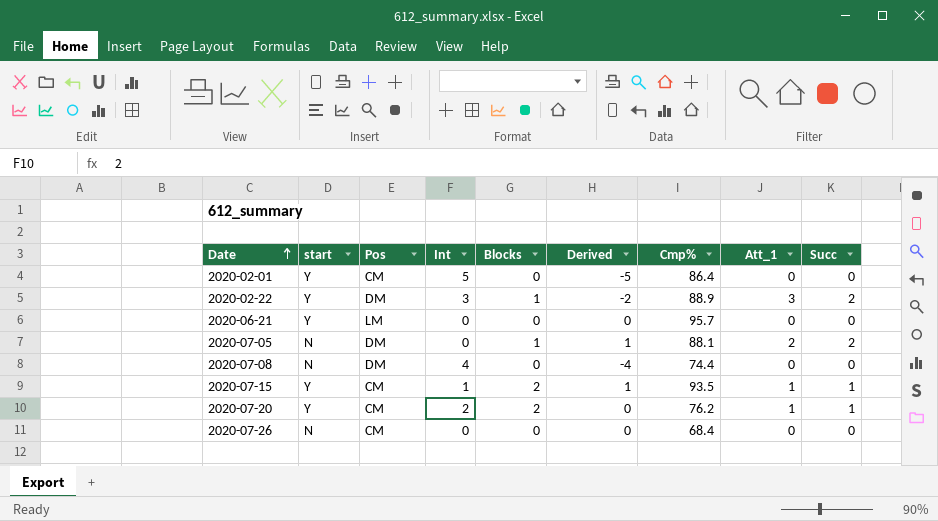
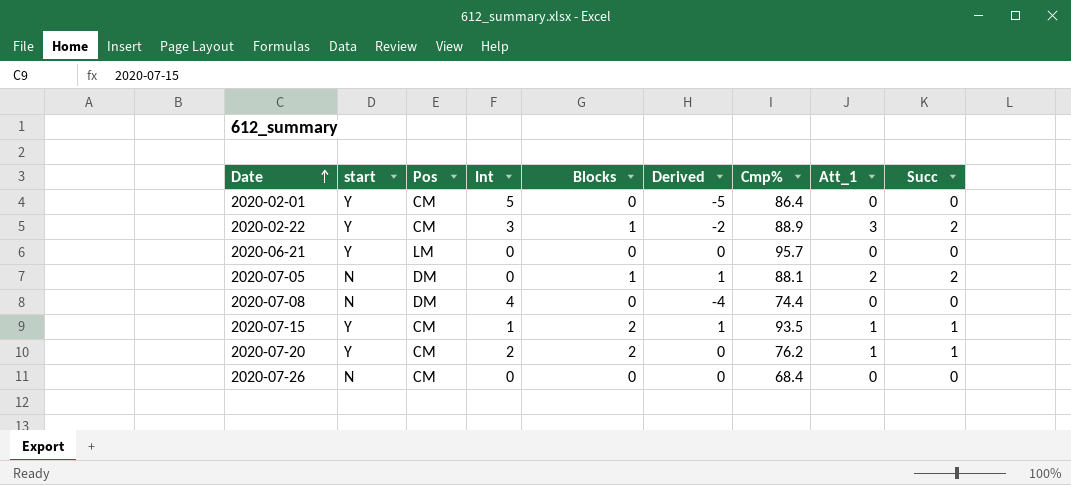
2020-02-22 | Pos: DM -> CM

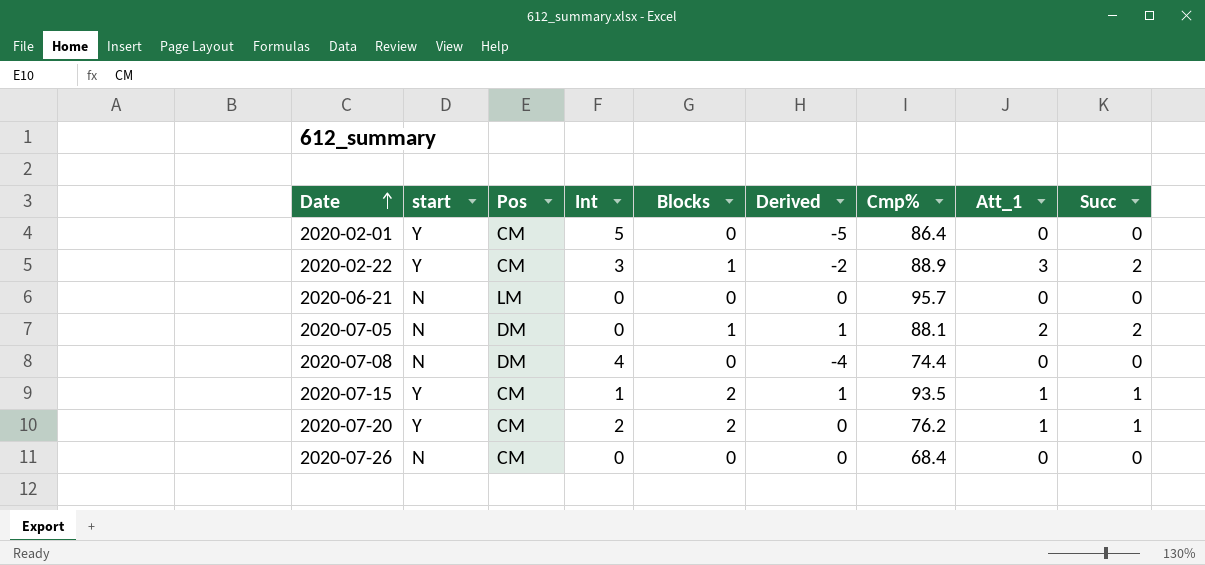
2020-06-21 | start: Y -> N

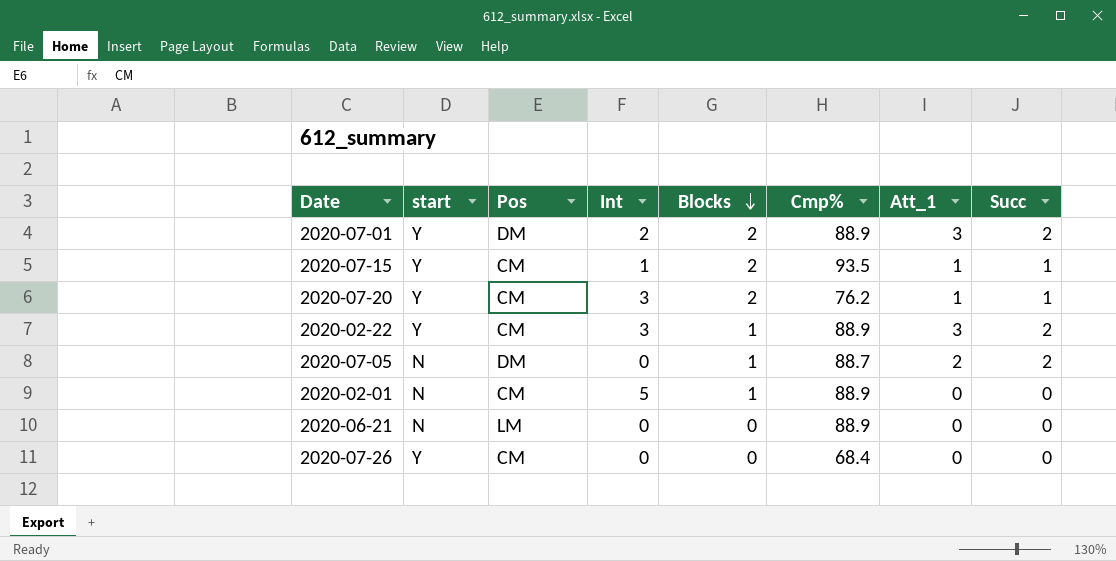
row order: Date ascending -> Blocks descending
column Derived | formula: [Blocks] - [Int] -> none
row 2020-07-08: N | DM | 4 | 0 | -4 | 74.4 | 0 | 0 -> none
row 2020-07-01: none -> Y | DM | 2 | 2 | 88.9 | 3 | 2
2020-07-20 | Int: 2 -> 3
2020-07-05 | Cmp%: 88.1 -> 88.7
2020-02-01 | start: Y -> N
2020-02-01 | Blocks: 0 -> 1
2020-02-01 | Cmp%: 86.4 -> 88.9
2020-06-21 | Cmp%: 95.7 -> 88.9
2020-07-26 | start: N -> Y

